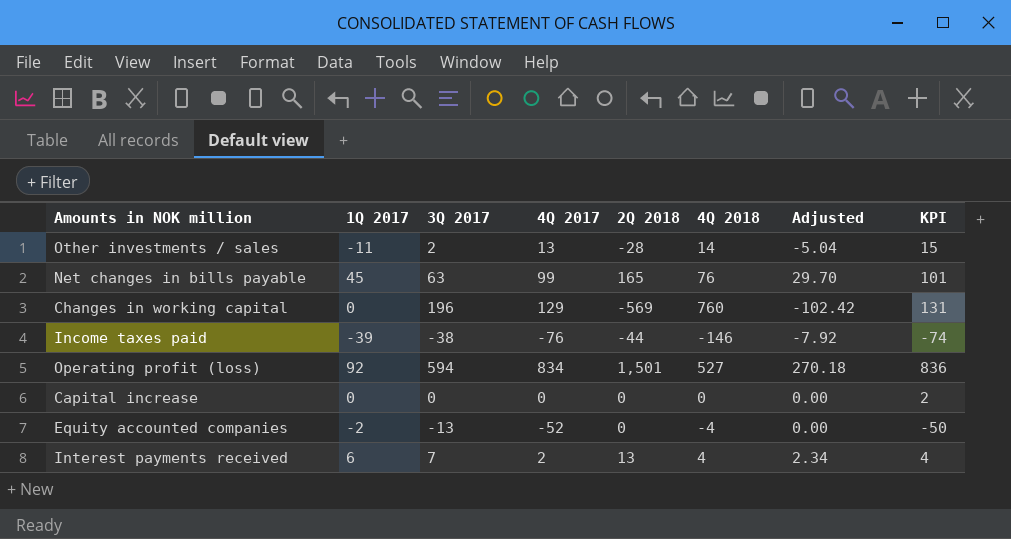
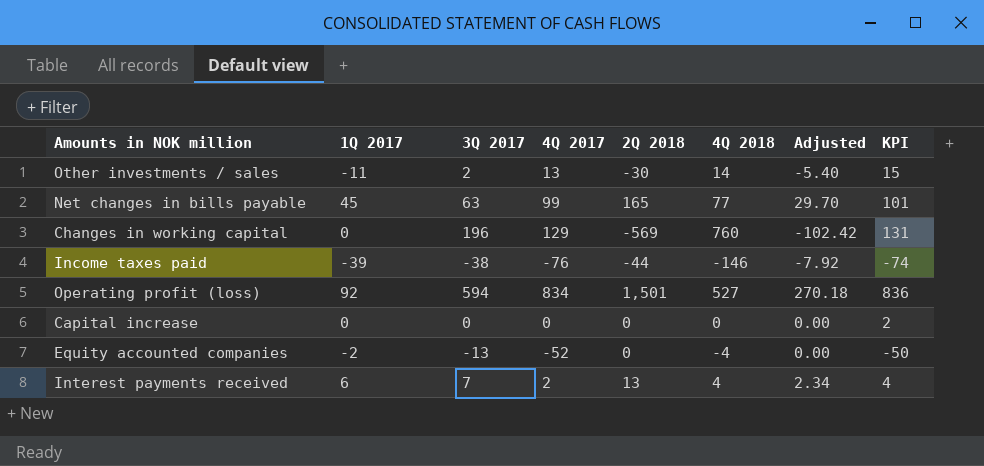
Other investments / sales | 2Q 2018: -28 -> -30
Other investments / sales | Adjusted: -5.04 -> -5.40
Net changes in bills payable | 4Q 2018: 76 -> 77

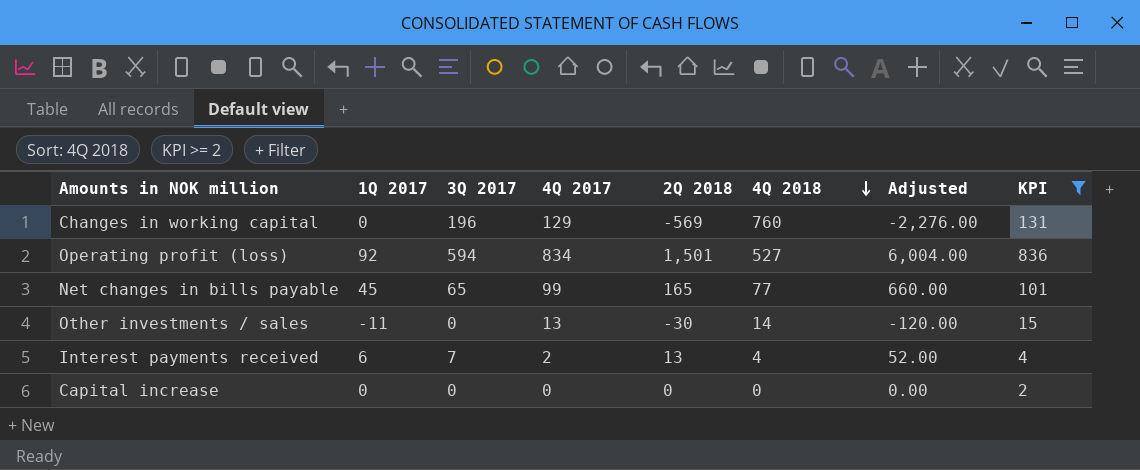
filter: none -> KPI >= 2
row order: none -> 4Q 2018 descending
column Adjusted | formula: [2Q 2018] * 0.18 -> [2Q 2018] * 4
Net changes in bills payable | 3Q 2017: 63 -> 65
Other investments / sales | 3Q 2017: 2 -> 0

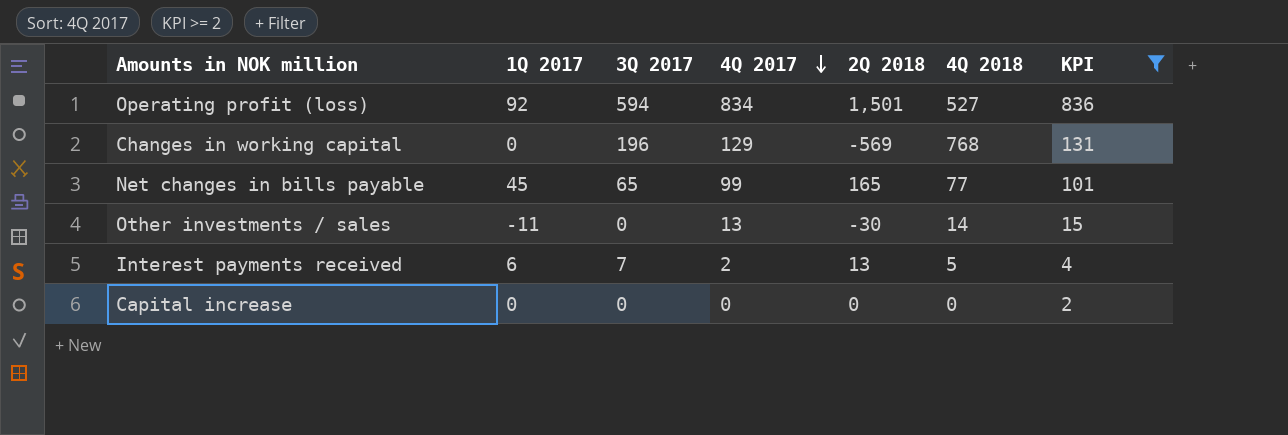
row order: 4Q 2018 descending -> 4Q 2017 descending
column Adjusted | formula: [2Q 2018] * 4 -> none
Changes in working capital | 4Q 2018: 760 -> 768
Interest payments received | 4Q 2018: 4 -> 5

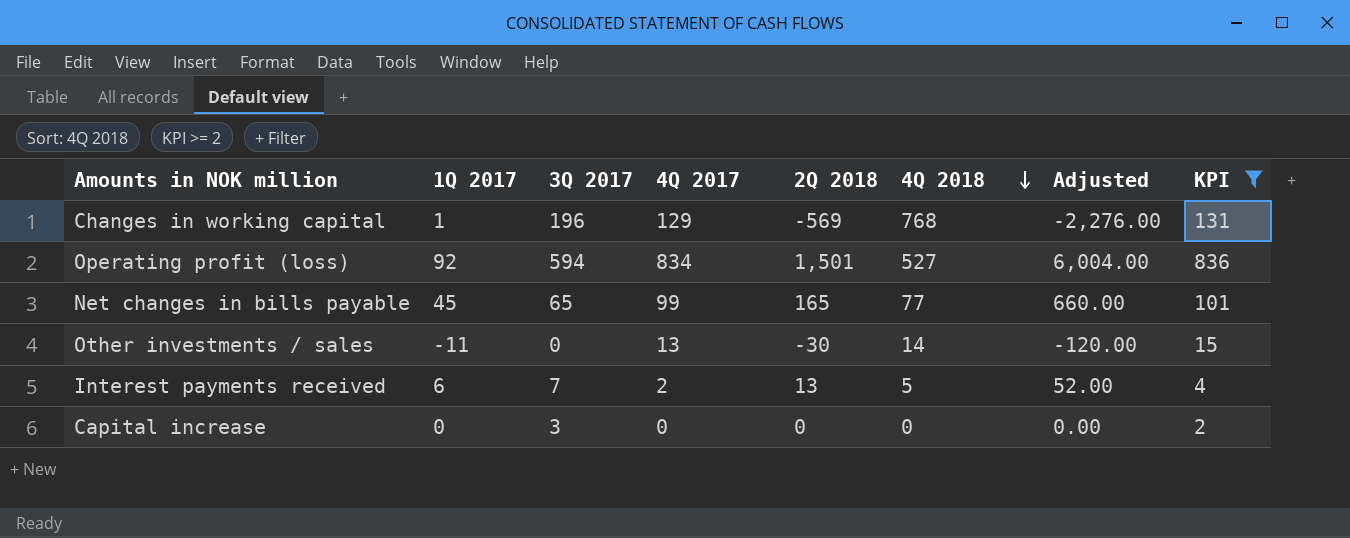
row order: 4Q 2017 descending -> 4Q 2018 descending
column Adjusted | formula: none -> [2Q 2018] * 4
Changes in working capital | 1Q 2017: 0 -> 1
Capital increase | 3Q 2017: 0 -> 3

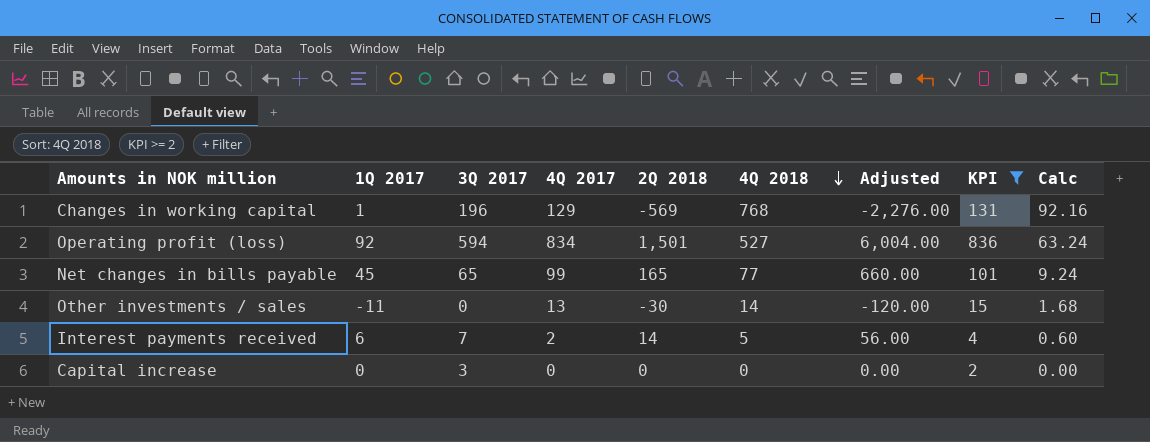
column Calc | formula: none -> [4Q 2018] * 0.12
Interest payments received | 2Q 2018: 13 -> 14
Interest payments received | Adjusted: 52.00 -> 56.00

